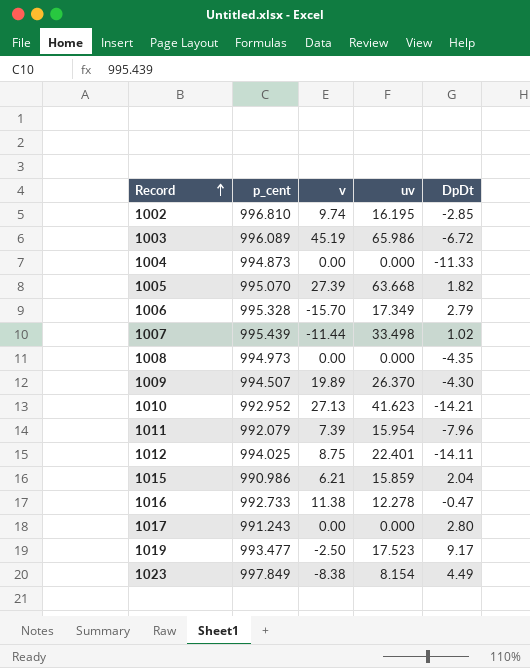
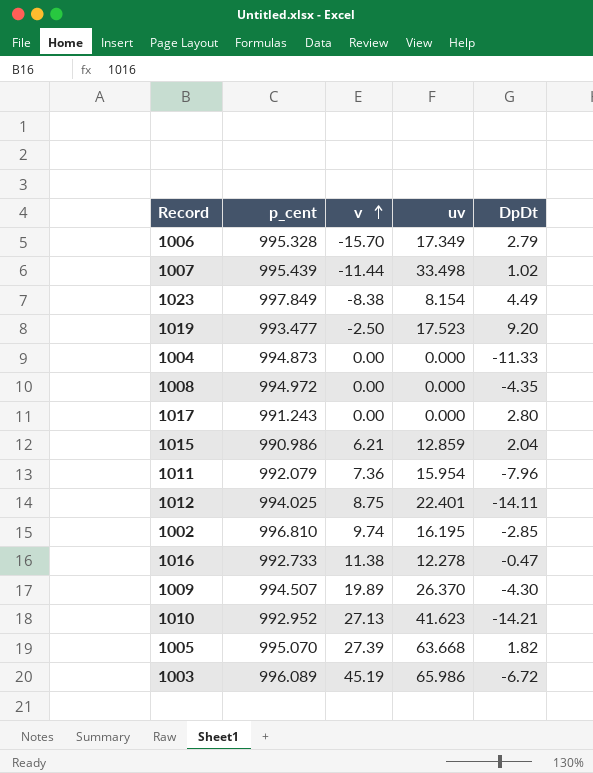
row order: Record ascending -> v ascending
1019 | DpDt: 9.17 -> 9.20
1008 | p_cent: 994.973 -> 994.972
1015 | uv: 15.859 -> 12.859
1011 | v: 7.39 -> 7.36

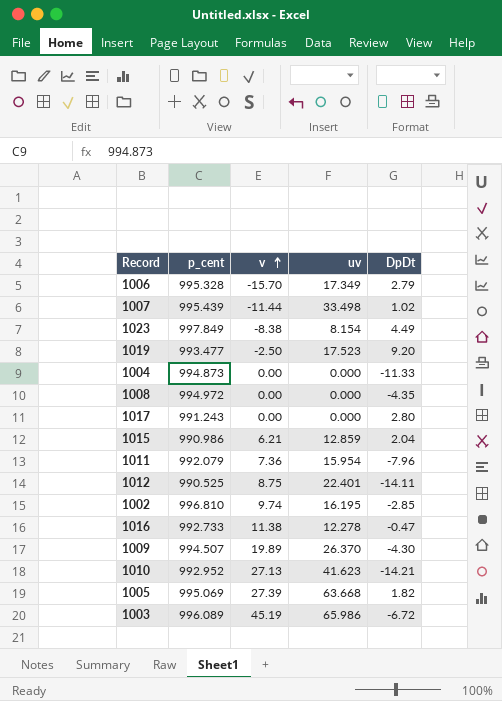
1012 | p_cent: 994.025 -> 990.525
1005 | p_cent: 995.070 -> 995.069

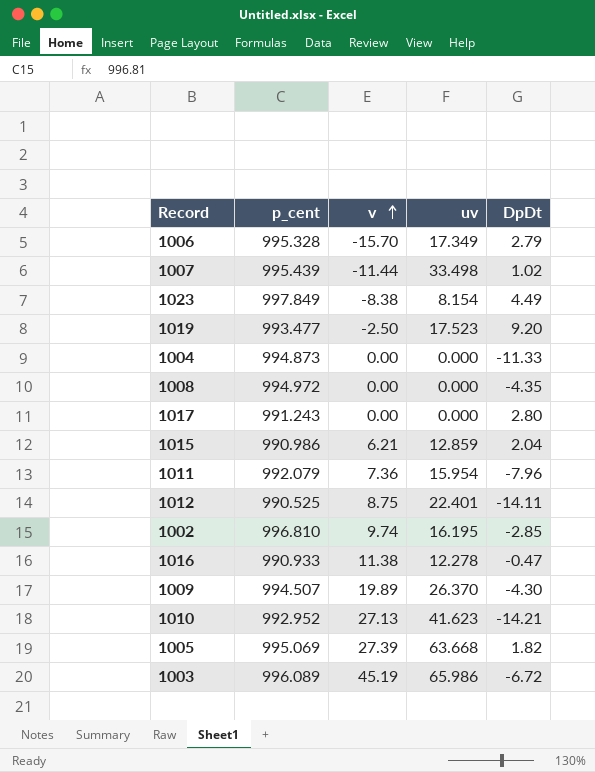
1016 | p_cent: 992.733 -> 990.933

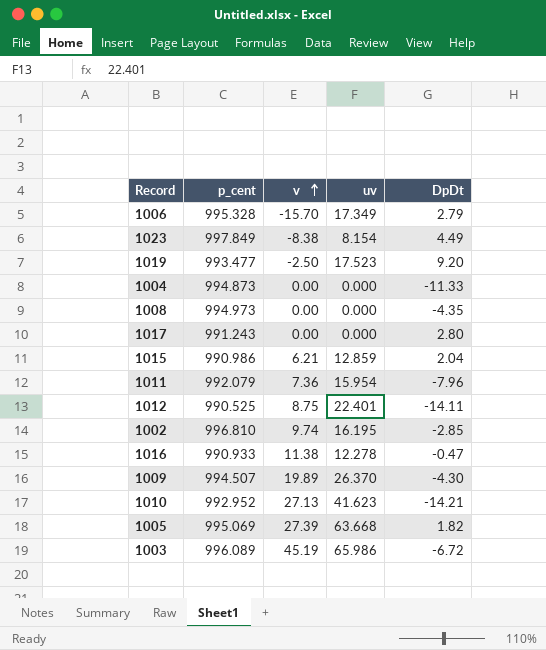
row 1007: 995.439 | -11.44 | 33.498 | 1.02 -> none
1008 | p_cent: 994.972 -> 994.973

